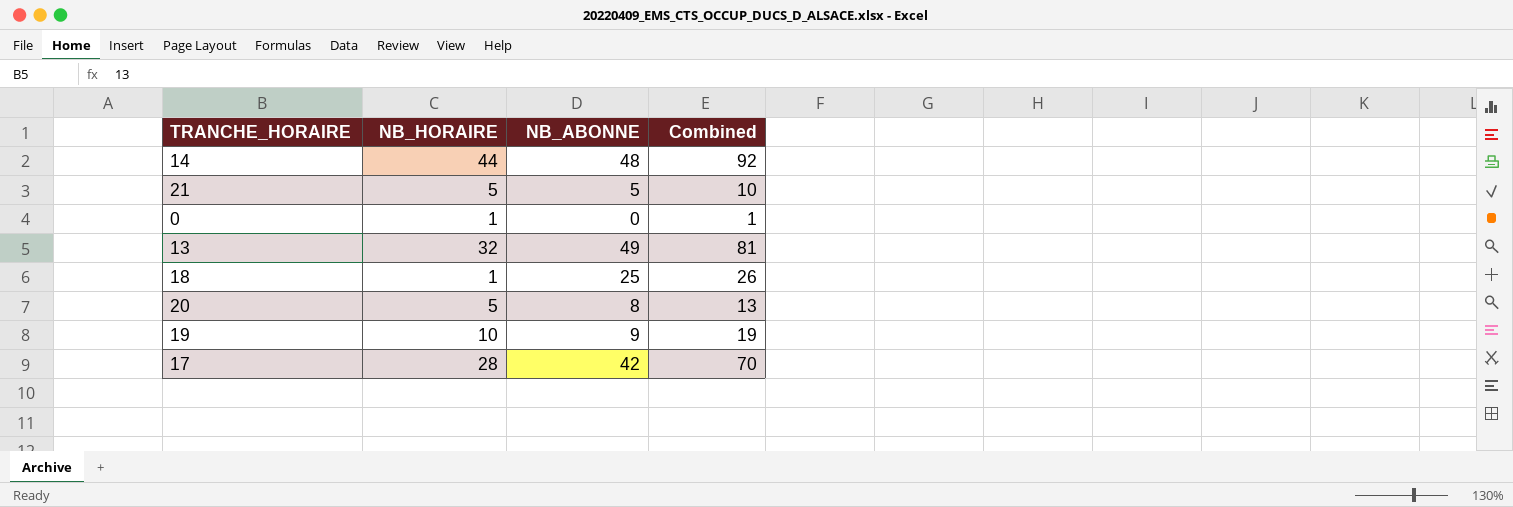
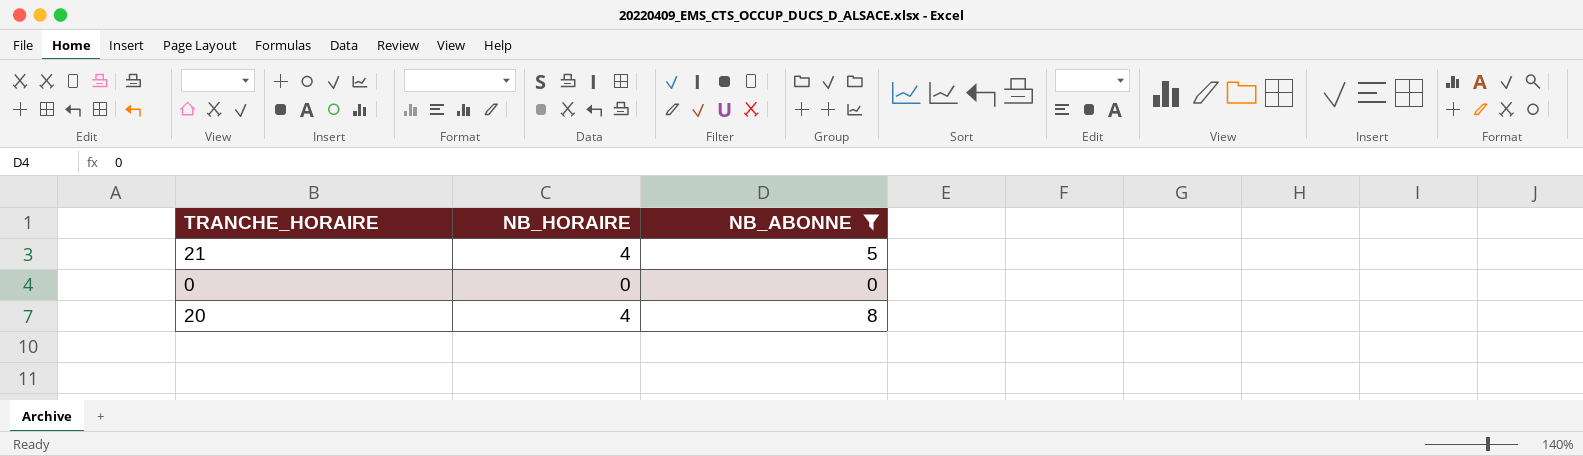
filter: none -> NB_ABONNE <= 8
column Combined | formula: [NB_HORAIRE] + [NB_ABONNE] -> none
21 | NB_HORAIRE: 5 -> 4
0 | NB_HORAIRE: 1 -> 0
20 | NB_HORAIRE: 5 -> 4

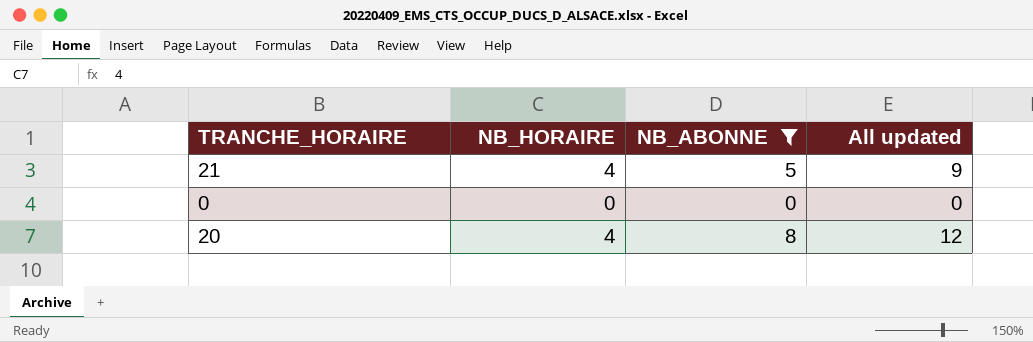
column All updated | formula: none -> [NB_HORAIRE] + [NB_ABONNE]

